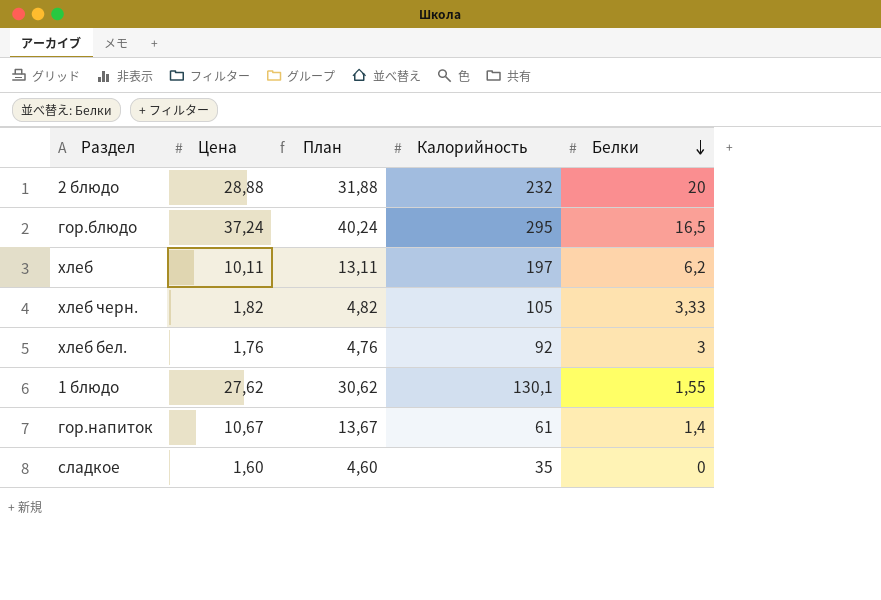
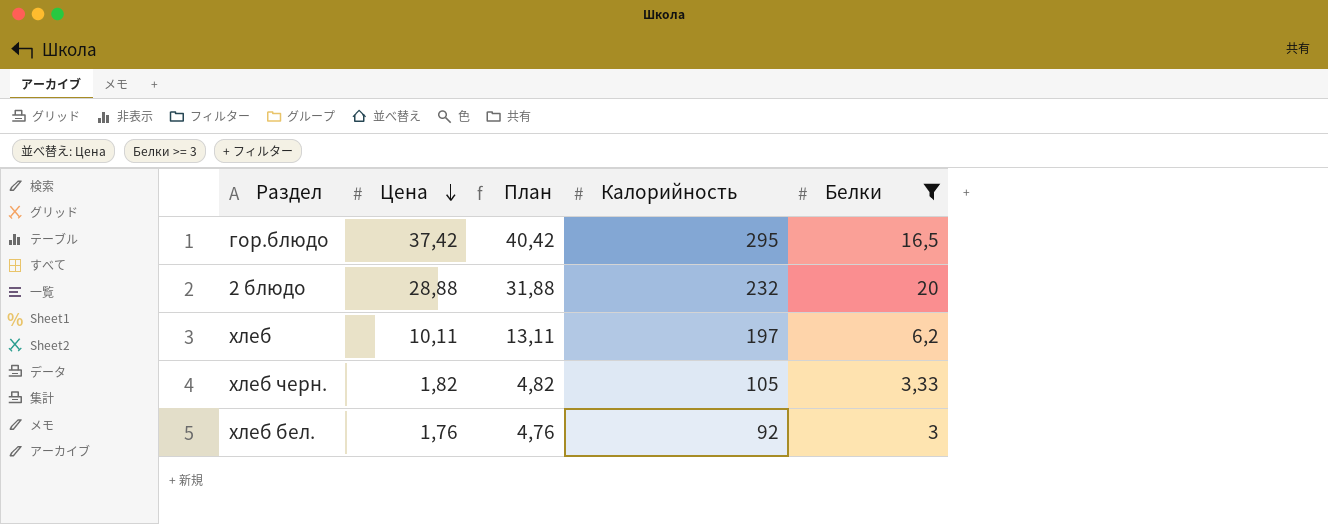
filter: none -> Белки >= 3
row order: Белки descending -> Цена descending
гор.блюдо | Цена: 37,24 -> 37,42
гор.блюдо | План: 40,24 -> 40,42

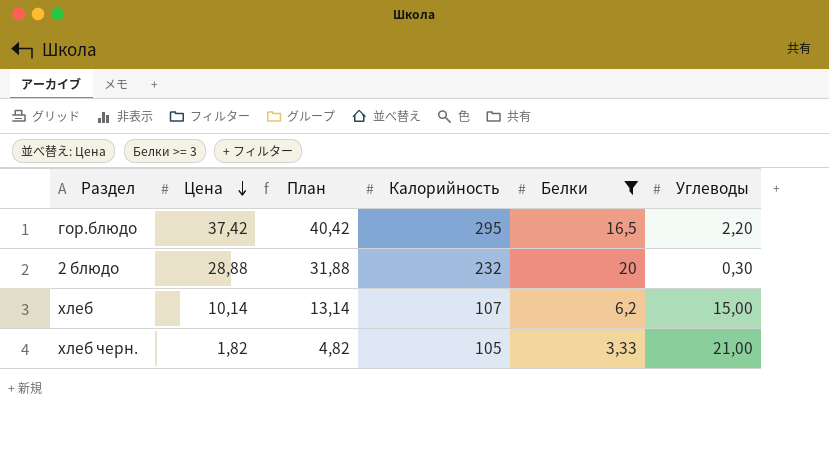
column Углеводы | position: none -> 6
row хлеб бел.: 1,76 | 4,76 | 92 | 3 -> none
хлеб | Цена: 10,11 -> 10,14
хлеб | План: 13,11 -> 13,14
хлеб | Калорийность: 197 -> 107

